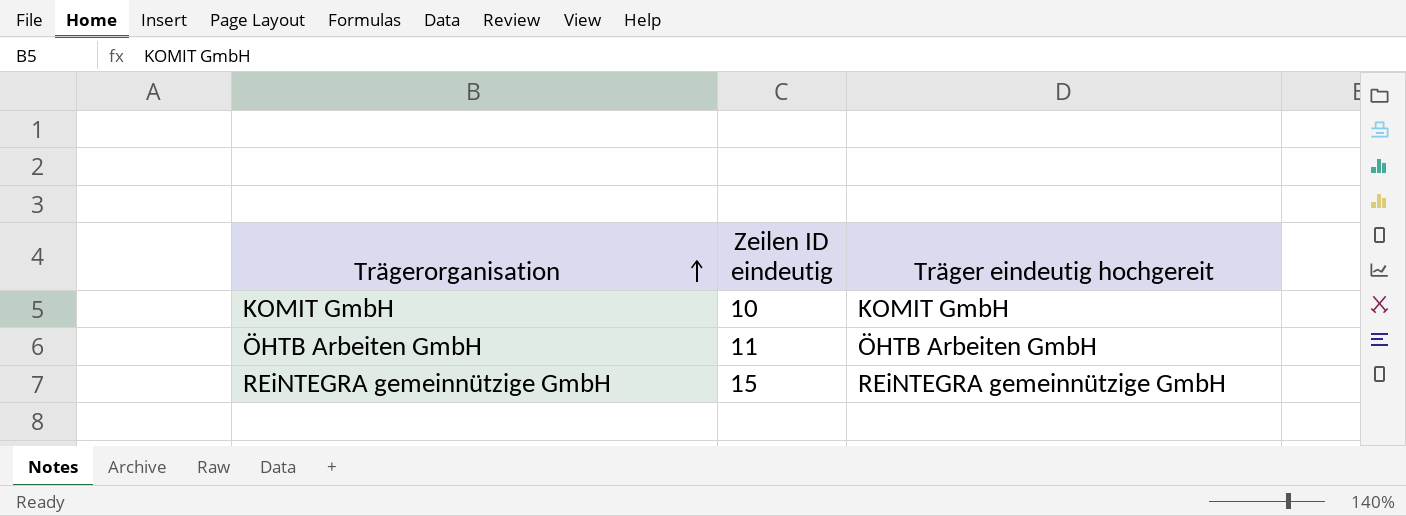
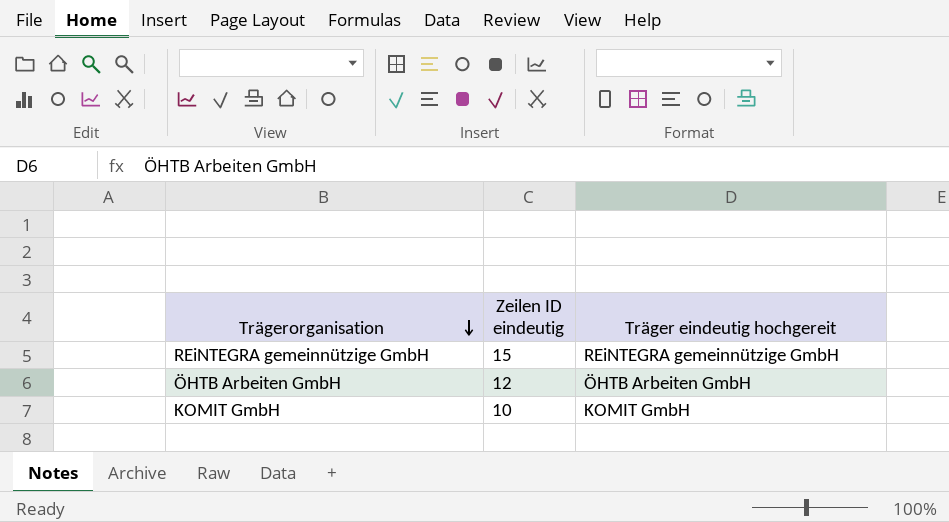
row order: Trägerorganisation ascending -> Trägerorganisation descending
ÖHTB Arbeiten GmbH | Zeilen ID eindeutig: 11 -> 12

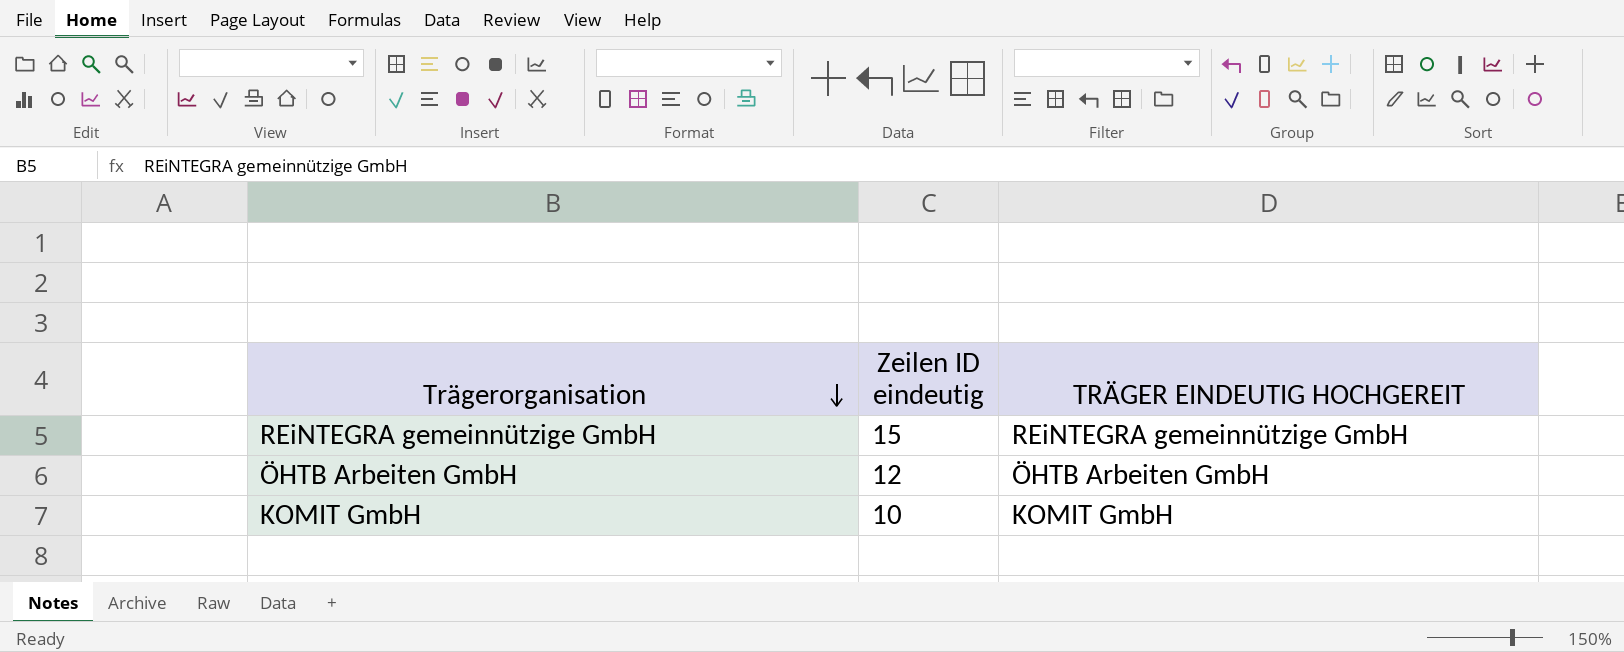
column name: Träger eindeutig hochgereit -> TRÄGER EINDEUTIG HOCHGEREIT

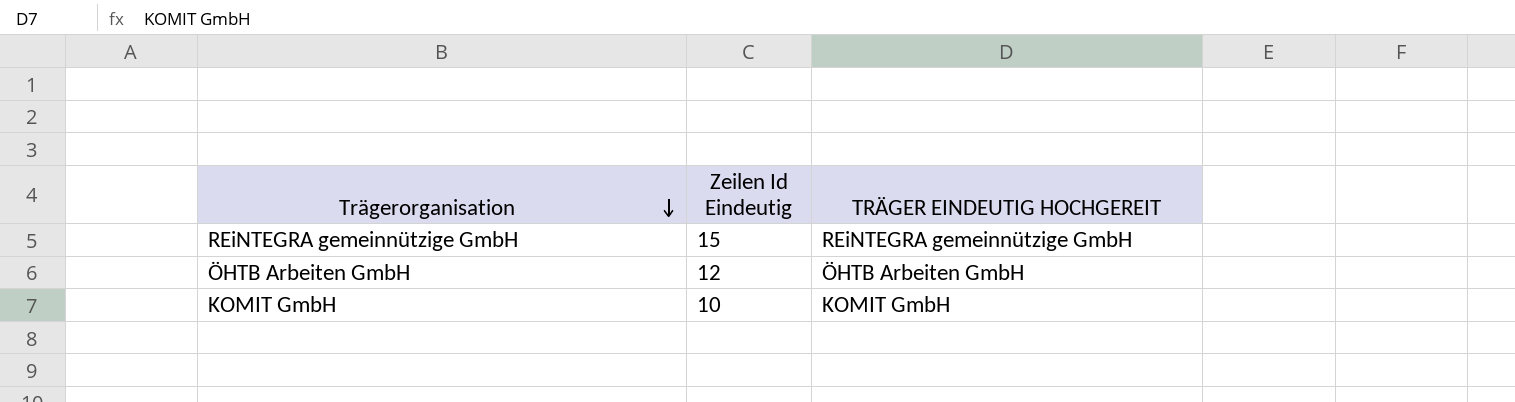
column name: Zeilen ID eindeutig -> Zeilen Id Eindeutig

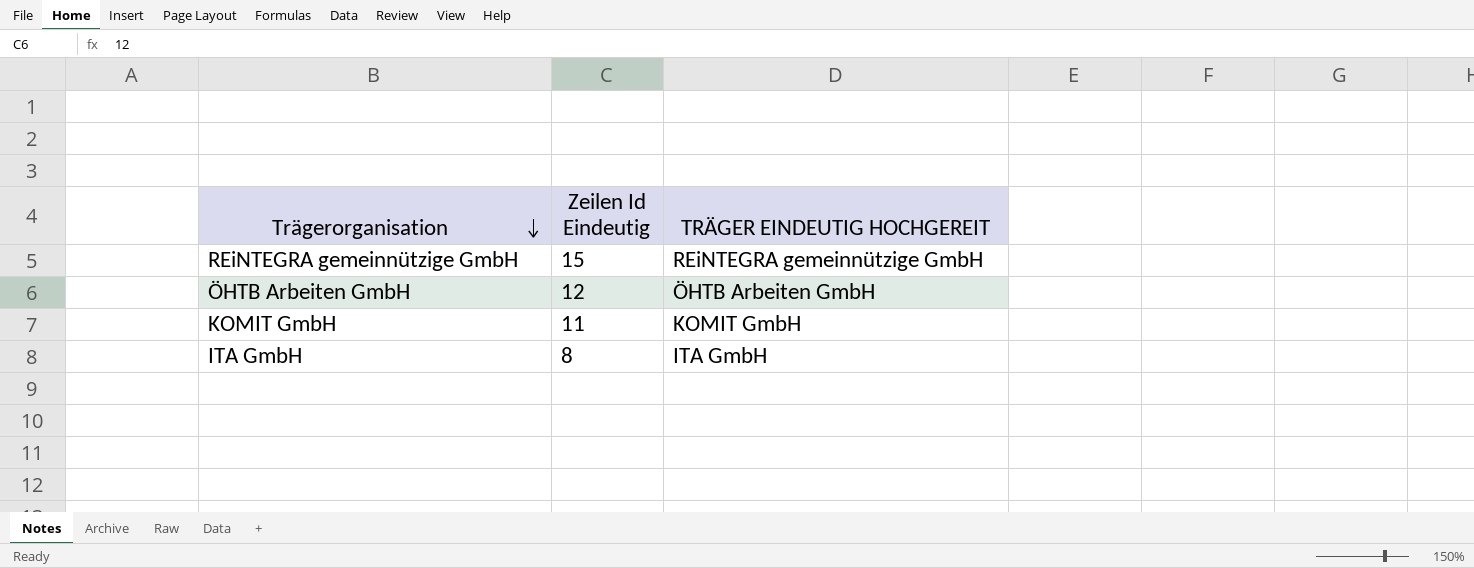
KOMIT GmbH | Zeilen Id Eindeutig: 10 -> 11
row ITA GmbH: none -> 8 | ITA GmbH

